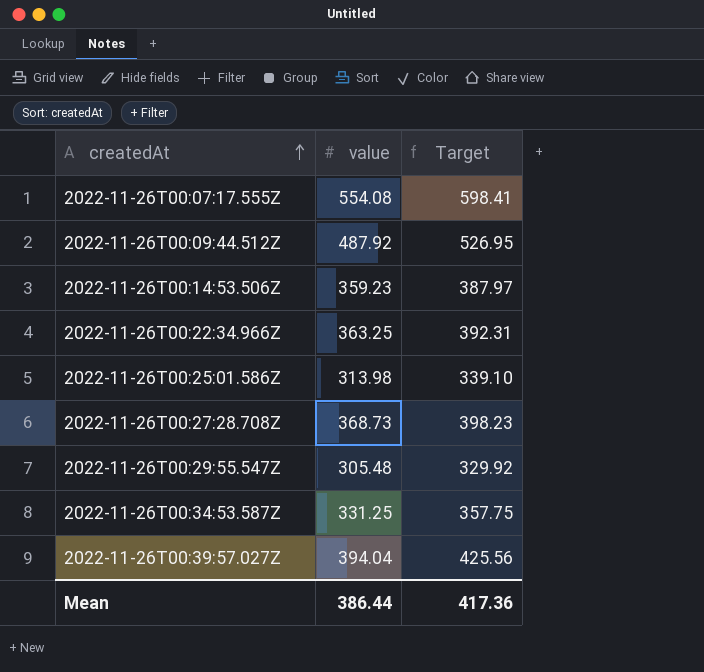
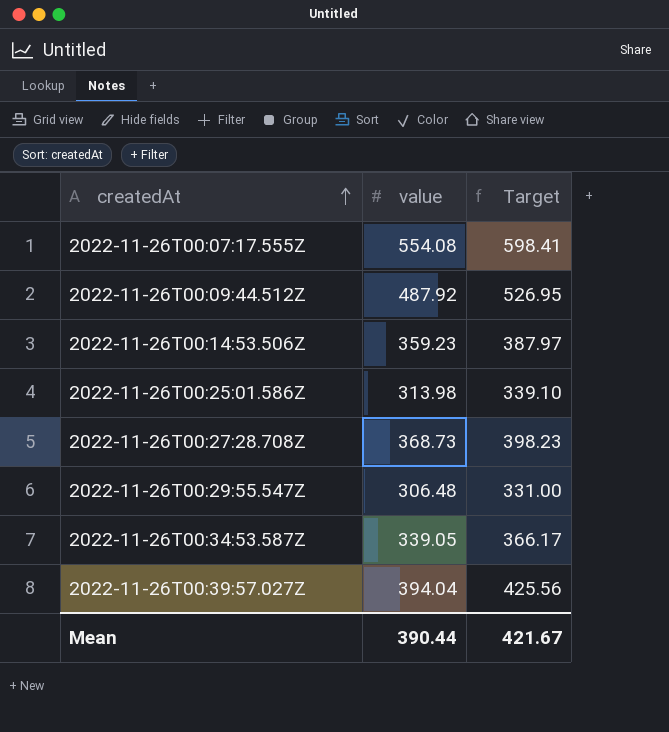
row 2022-11-26T00:22:34.966Z: 363.25 | 392.31 -> none
2022-11-26T00:29:55.547Z | value: 305.48 -> 306.48
2022-11-26T00:29:55.547Z | Target: 329.92 -> 331.00
2022-11-26T00:34:53.587Z | value: 331.25 -> 339.05
2022-11-26T00:34:53.587Z | Target: 357.75 -> 366.17
Mean | value: 386.44 -> 390.44
Mean | Target: 417.36 -> 421.67

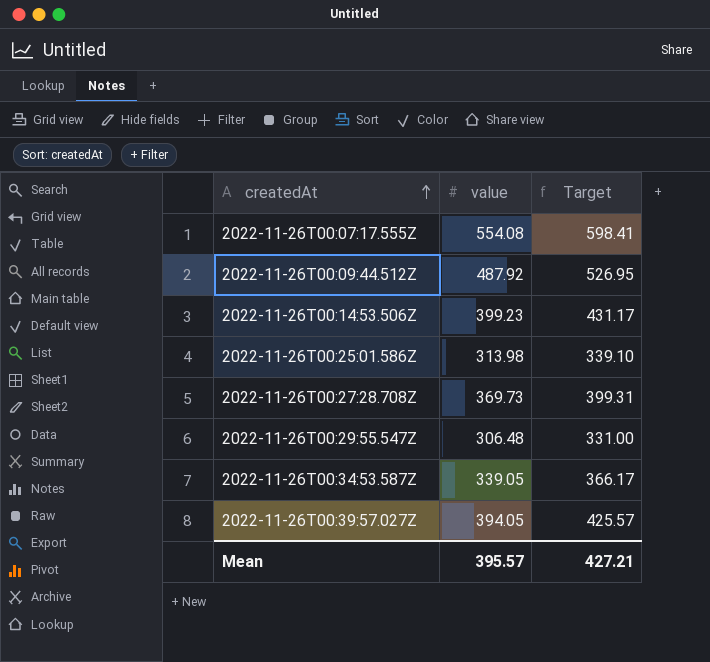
2022-11-26T00:14:53.506Z | value: 359.23 -> 399.23
2022-11-26T00:14:53.506Z | Target: 387.97 -> 431.17
2022-11-26T00:27:28.708Z | value: 368.73 -> 369.73
2022-11-26T00:27:28.708Z | Target: 398.23 -> 399.31
2022-11-26T00:39:57.027Z | value: 394.04 -> 394.05
2022-11-26T00:39:57.027Z | Target: 425.56 -> 425.57
Mean | value: 390.44 -> 395.57
Mean | Target: 421.67 -> 427.21

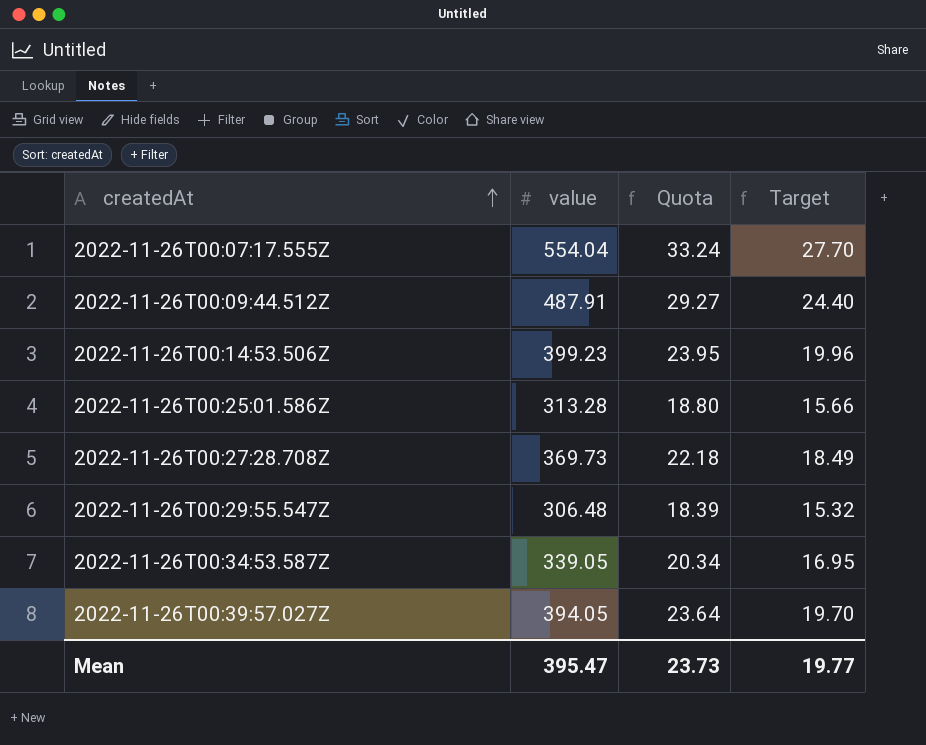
column Quota | formula: none -> [value] * 0.06
column Target | formula: [value] * 1.08 -> [value] * 0.05
2022-11-26T00:07:17.555Z | value: 554.08 -> 554.04
2022-11-26T00:09:44.512Z | value: 487.92 -> 487.91
2022-11-26T00:25:01.586Z | value: 313.98 -> 313.28
Mean | value: 395.57 -> 395.47
Mean | Target: 427.21 -> 19.77

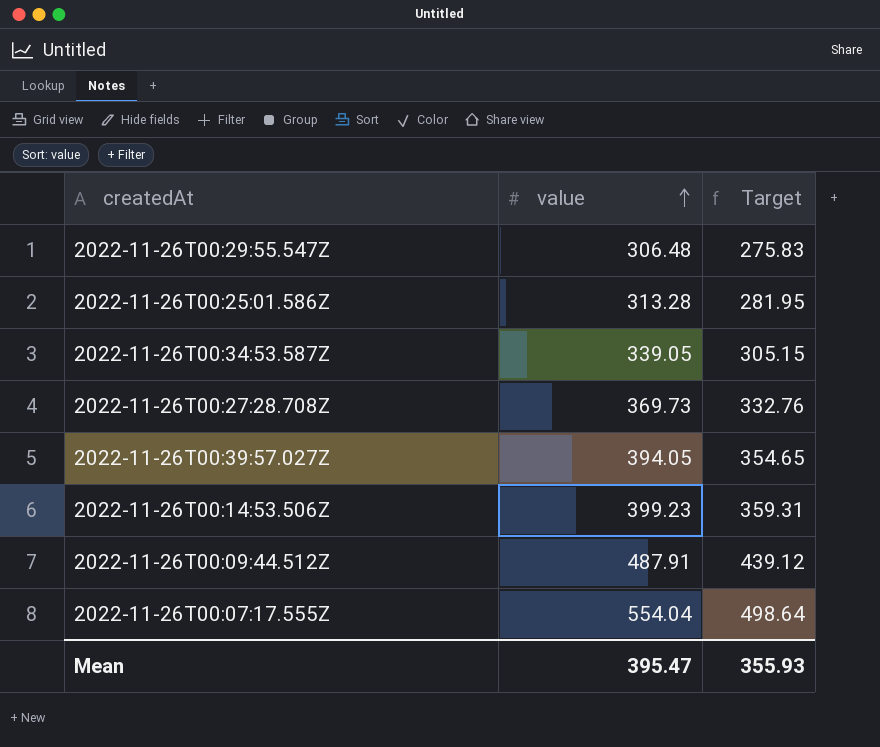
row order: createdAt ascending -> value ascending
column Quota | formula: [value] * 0.06 -> none
column Target | formula: [value] * 0.05 -> [value] * 0.9
Mean | Target: 19.77 -> 355.93

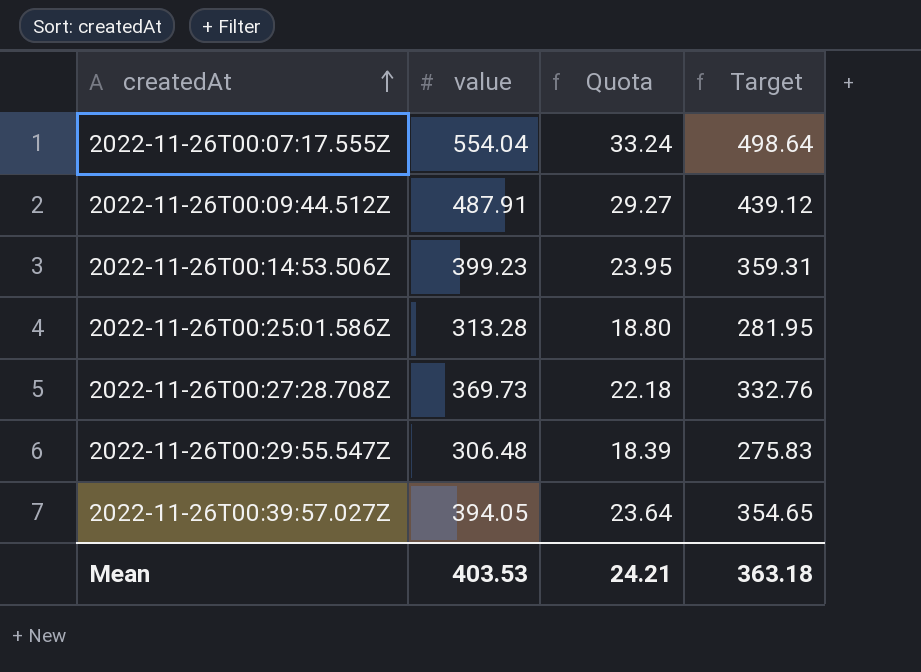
row order: value ascending -> createdAt ascending
column Quota | formula: none -> [value] * 0.06
row 2022-11-26T00:34:53.587Z: 339.05 | 305.15 -> none
Mean | value: 395.47 -> 403.53
Mean | Target: 355.93 -> 363.18

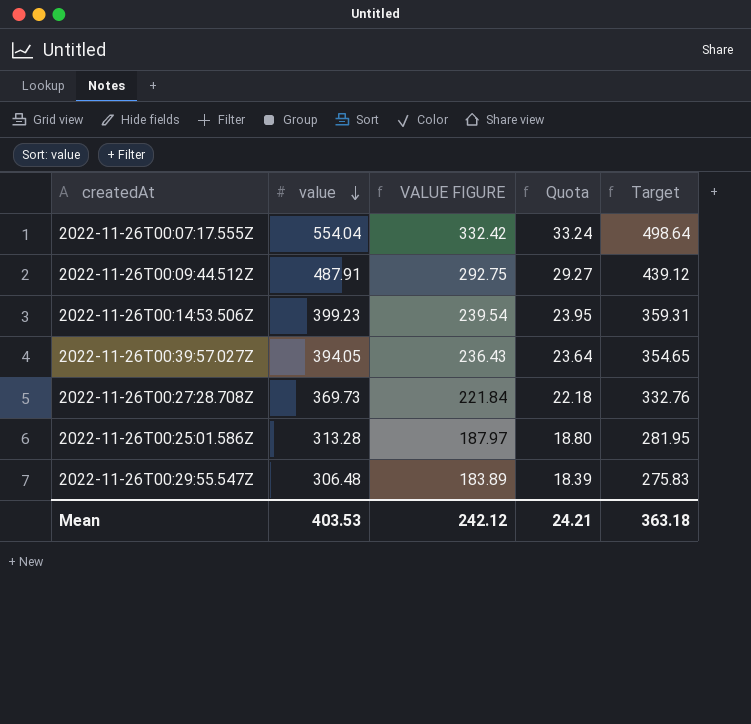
row order: createdAt ascending -> value descending
column VALUE FIGURE | formula: none -> [value] * 0.6

